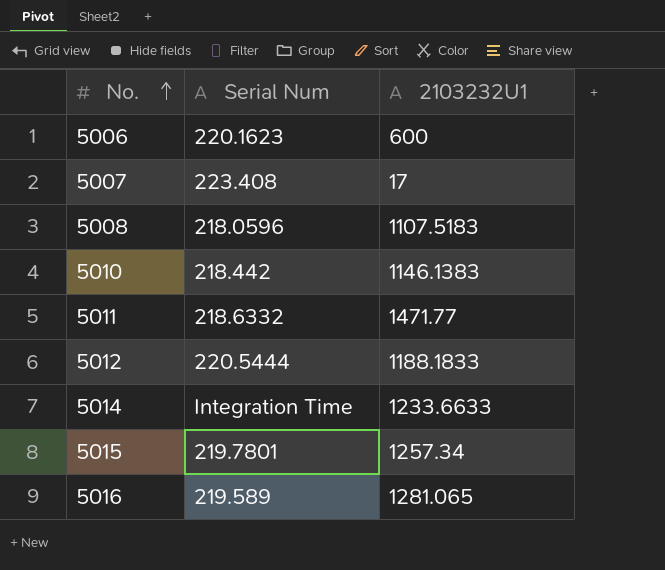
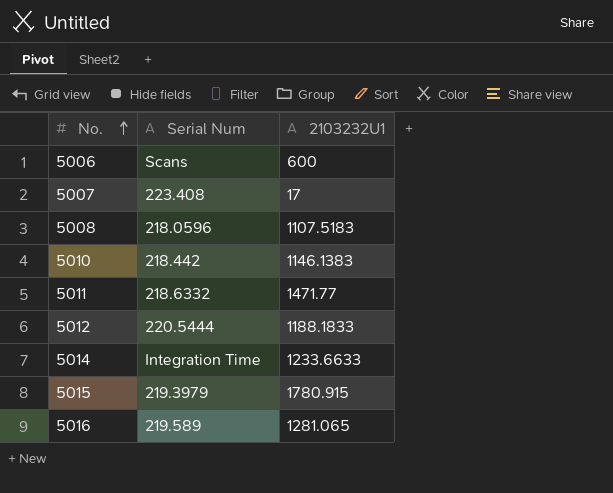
5006 | Serial Num: 220.1623 -> Scans
5015 | Serial Num: 219.7801 -> 219.3979
5015 | 2103232U1: 1257.34 -> 1780.915

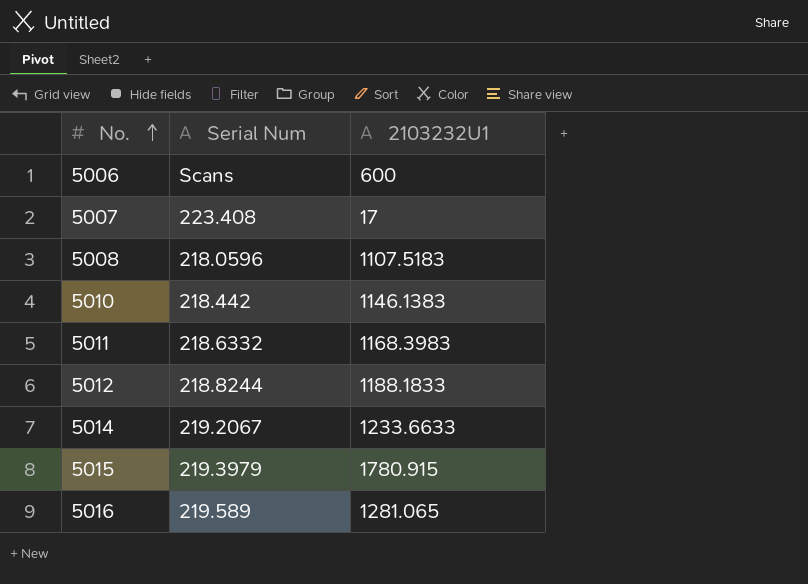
5011 | 2103232U1: 1471.77 -> 1168.3983
5012 | Serial Num: 220.5444 -> 218.8244
5014 | Serial Num: Integration Time -> 219.2067

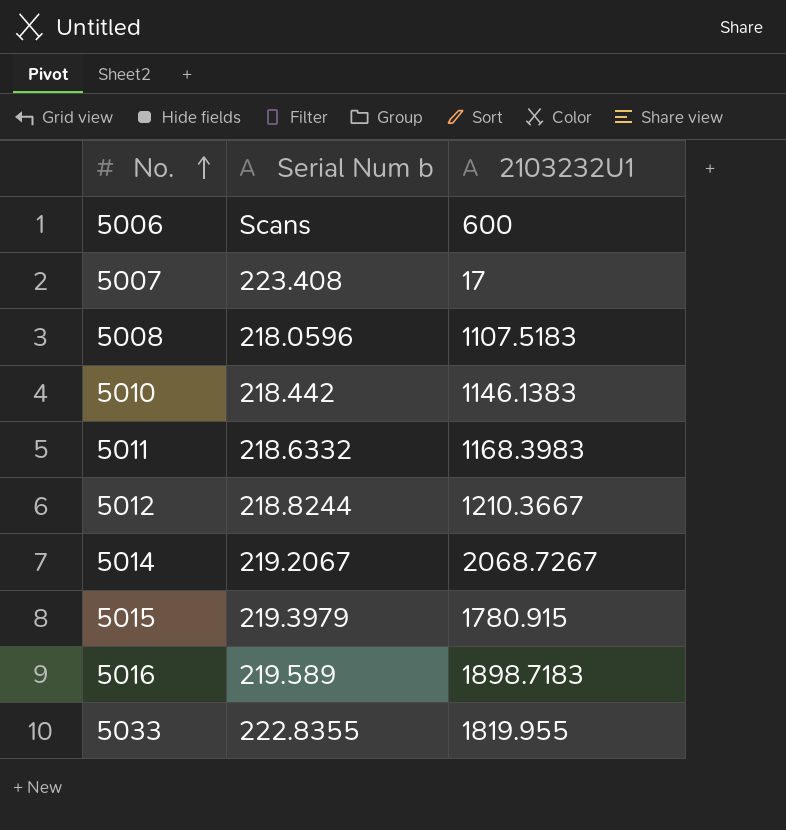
column name: Serial Num -> Serial Num b
5012 | 2103232U1: 1188.1833 -> 1210.3667
5014 | 2103232U1: 1233.6633 -> 2068.7267
5016 | 2103232U1: 1281.065 -> 1898.7183
row 5033: none -> 222.8355 | 1819.955

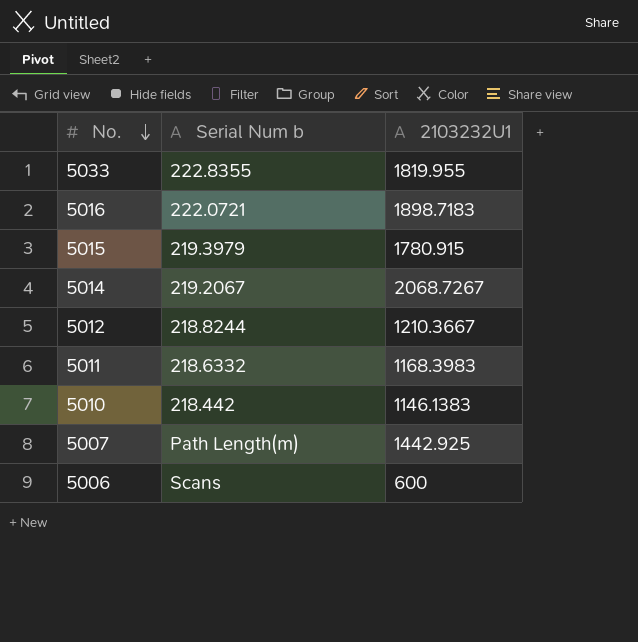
row order: No. ascending -> No. descending
row 5008: 218.0596 | 1107.5183 -> none
5016 | Serial Num b: 219.589 -> 222.0721
5007 | Serial Num b: 223.408 -> Path Length(m)
5007 | 2103232U1: 17 -> 1442.925

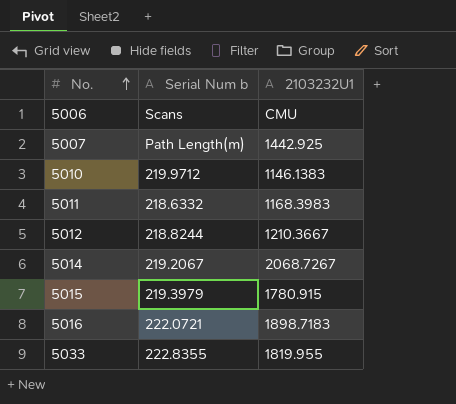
row order: No. descending -> No. ascending
5006 | 2103232U1: 600 -> CMU
5010 | Serial Num b: 218.442 -> 219.9712

